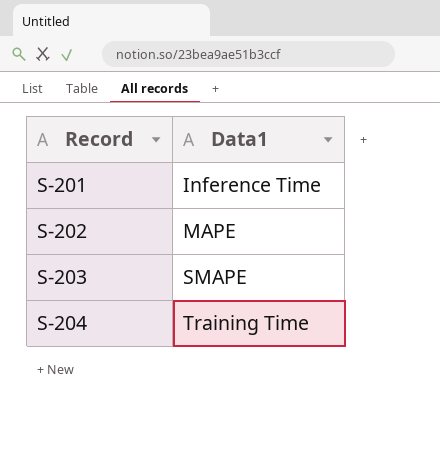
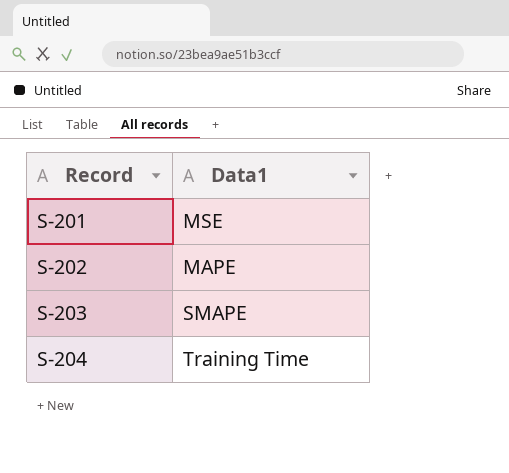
S-201 | Data1: Inference Time -> MSE

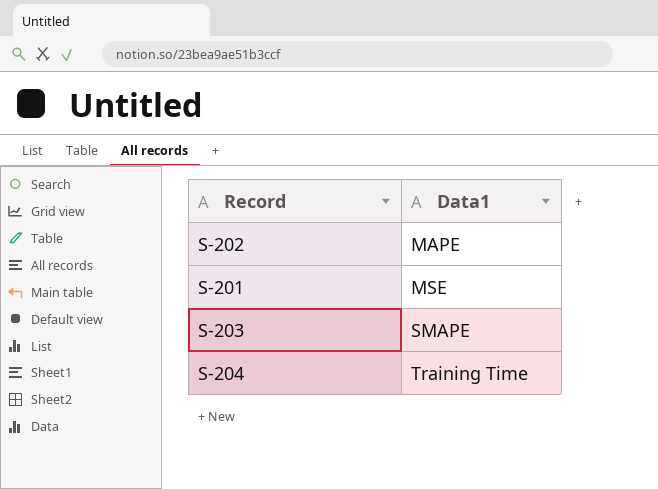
row order: Record ascending -> Data1 ascending

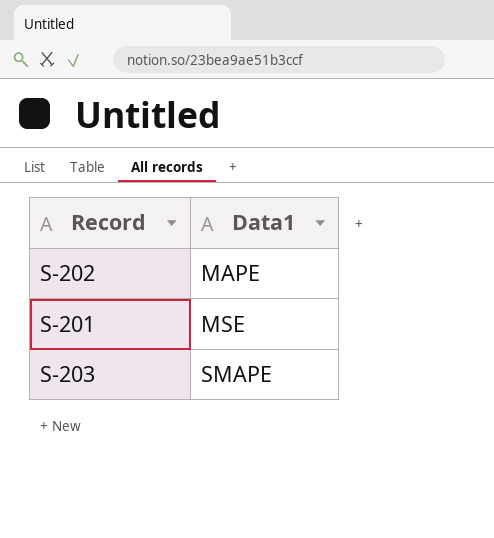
row S-204: Training Time -> none

